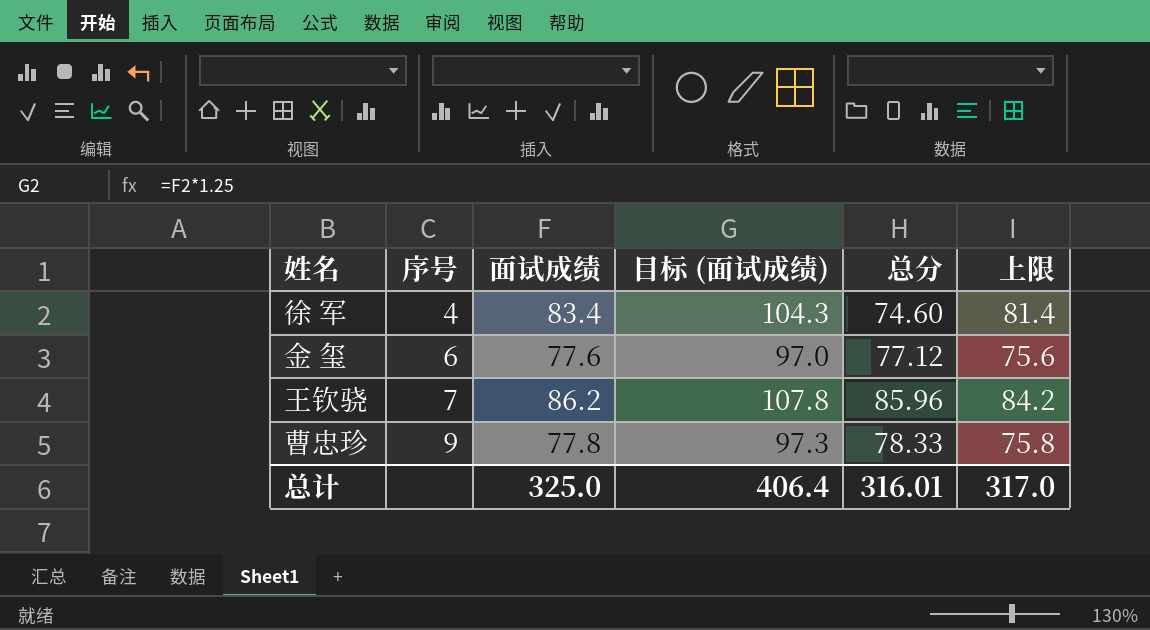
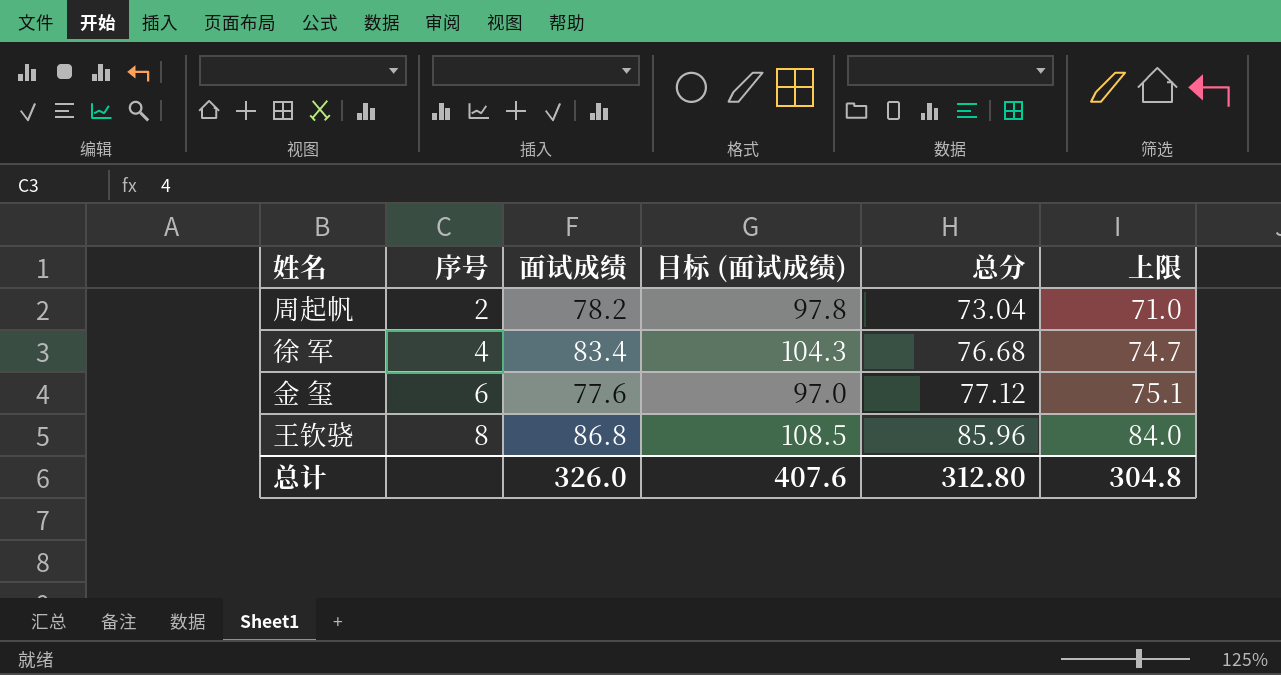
column 上限 | formula: [面试成绩] - 2 -> [总分] - 2
row 曹忠珍: 9 | 77.8 | 97.3 | 78.33 | 75.8 -> none
row 周起帆: none -> 2 | 78.2 | 97.8 | 73.04 | 71.0
徐 军 | 总分: 74.60 -> 76.68
王钦骁 | 序号: 7 -> 8
王钦骁 | 面试成绩: 86.2 -> 86.8
王钦骁 | 目标 (面试成绩): 107.8 -> 108.5
总计 | 面试成绩: 325.0 -> 326.0
总计 | 目标 (面试成绩): 406.4 -> 407.6
总计 | 总分: 316.01 -> 312.80
总计 | 上限: 317.0 -> 304.8

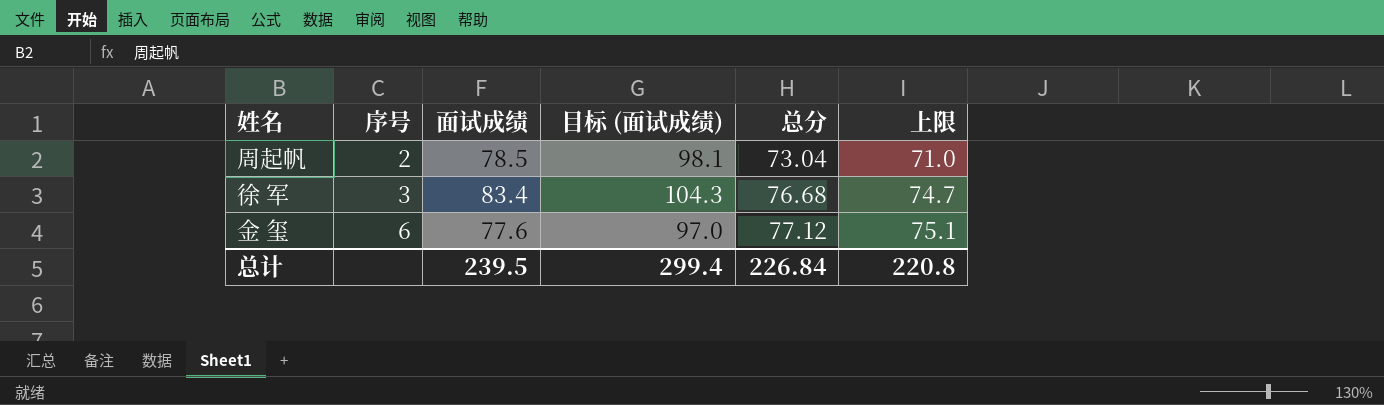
row 王钦骁: 8 | 86.8 | 108.5 | 85.96 | 84.0 -> none
周起帆 | 面试成绩: 78.2 -> 78.5
周起帆 | 目标 (面试成绩): 97.8 -> 98.1
徐 军 | 序号: 4 -> 3
总计 | 面试成绩: 326.0 -> 239.5
总计 | 目标 (面试成绩): 407.6 -> 299.4
总计 | 总分: 312.80 -> 226.84
总计 | 上限: 304.8 -> 220.8

